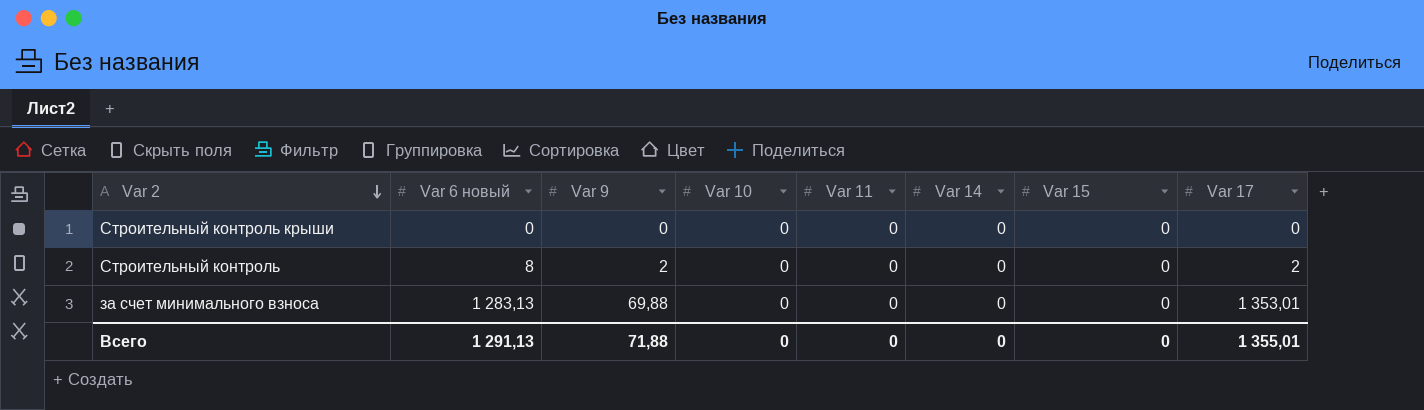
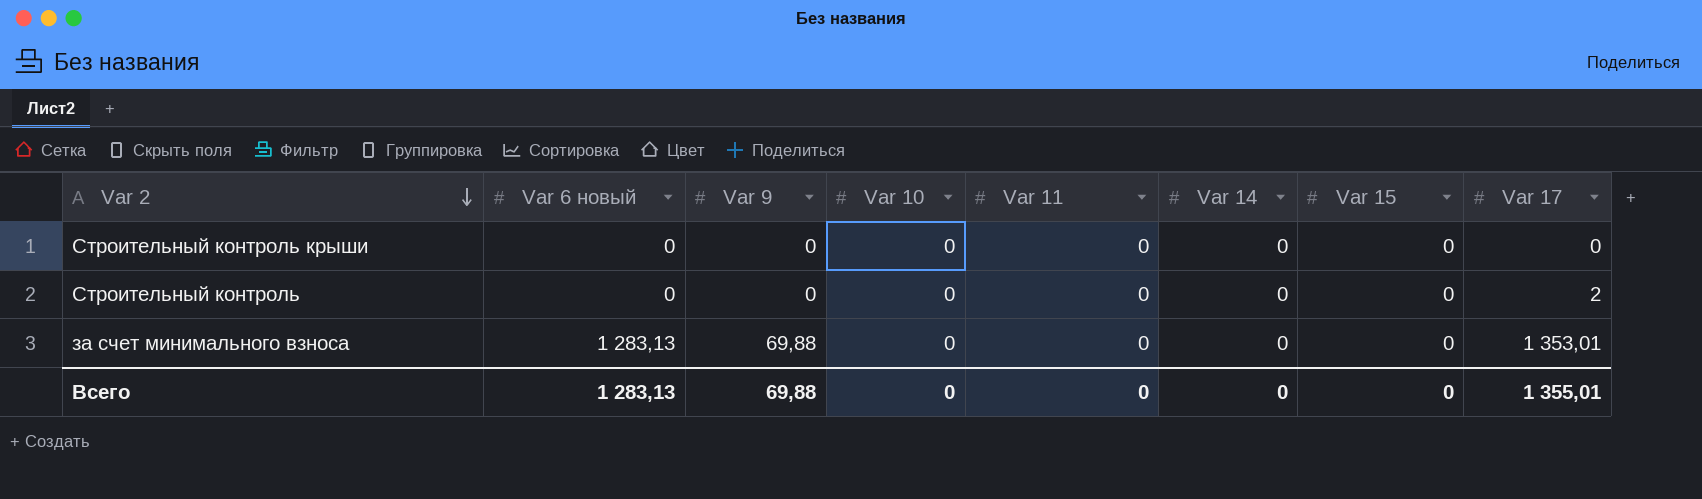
Строительный контроль | Var 6 новый: 8 -> 0
Строительный контроль | Var 9: 2 -> 0
Всего | Var 6 новый: 1 291,13 -> 1 283,13
Всего | Var 9: 71,88 -> 69,88

